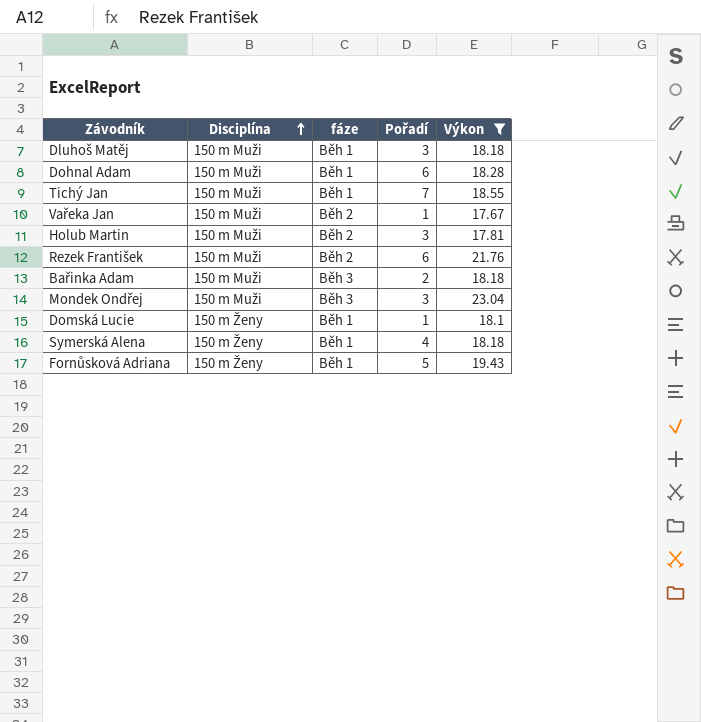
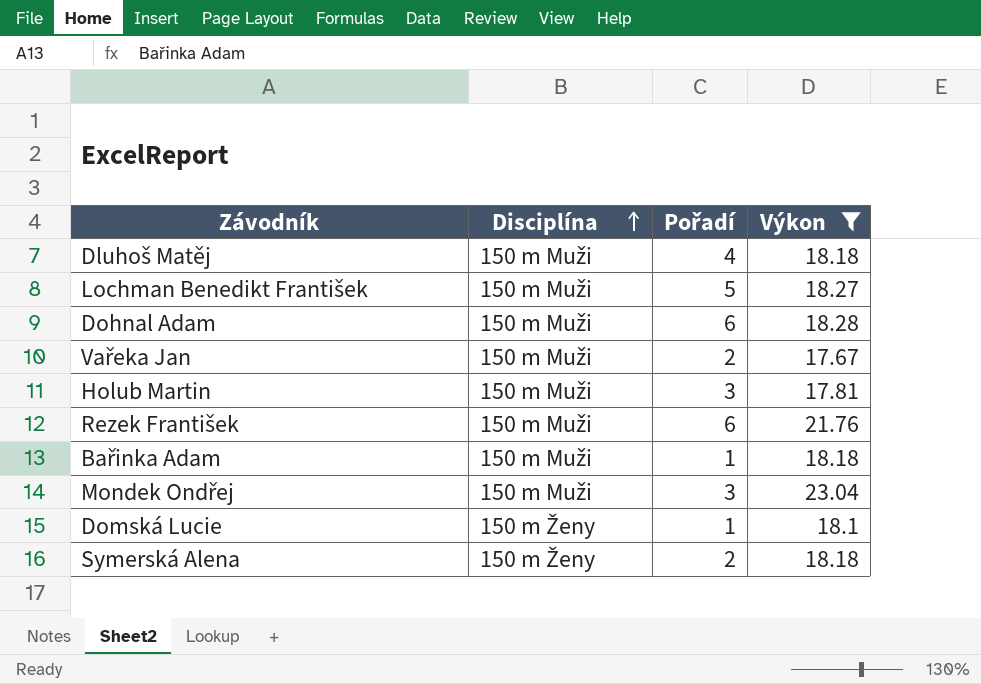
column fáze | position: 3 -> none
row Tichý Jan: 150 m Muži | Běh 1 | 7 | 18.55 -> none
row Fornůsková Adriana: 150 m Ženy | Běh 1 | 5 | 19.43 -> none
Dluhoš Matěj | Pořadí: 3 -> 4
row Lochman Benedikt František: none -> 150 m Muži | 5 | 18.27
Vařeka Jan | Pořadí: 1 -> 2
Bařinka Adam | Pořadí: 2 -> 1
Symerská Alena | Pořadí: 4 -> 2

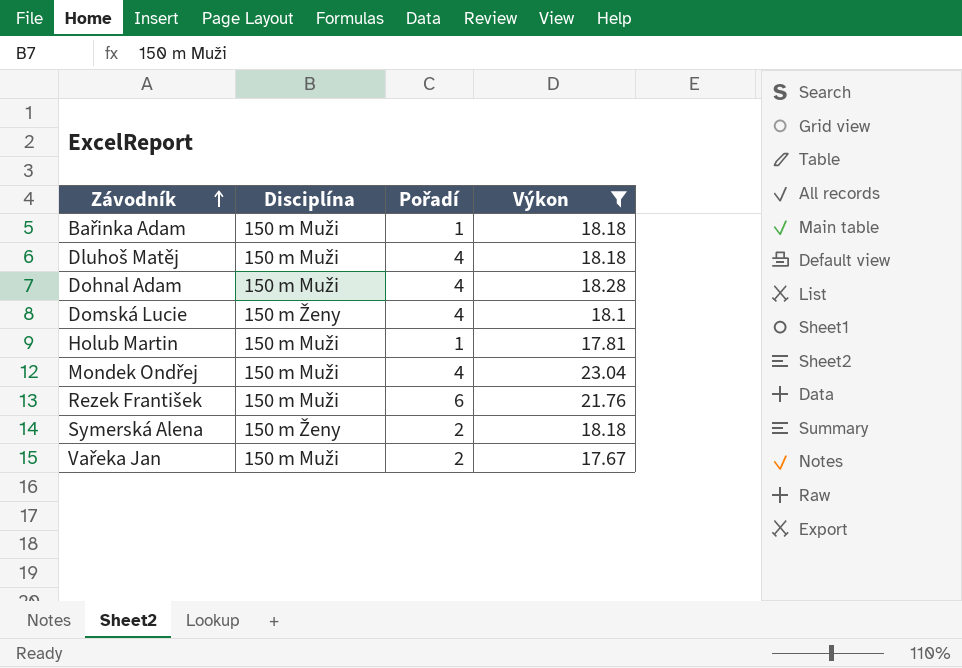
row order: Disciplína ascending -> Závodník ascending
row Lochman Benedikt František: 150 m Muži | 5 | 18.27 -> none
Dohnal Adam | Pořadí: 6 -> 4
Domská Lucie | Pořadí: 1 -> 4
Holub Martin | Pořadí: 3 -> 1
Mondek Ondřej | Pořadí: 3 -> 4

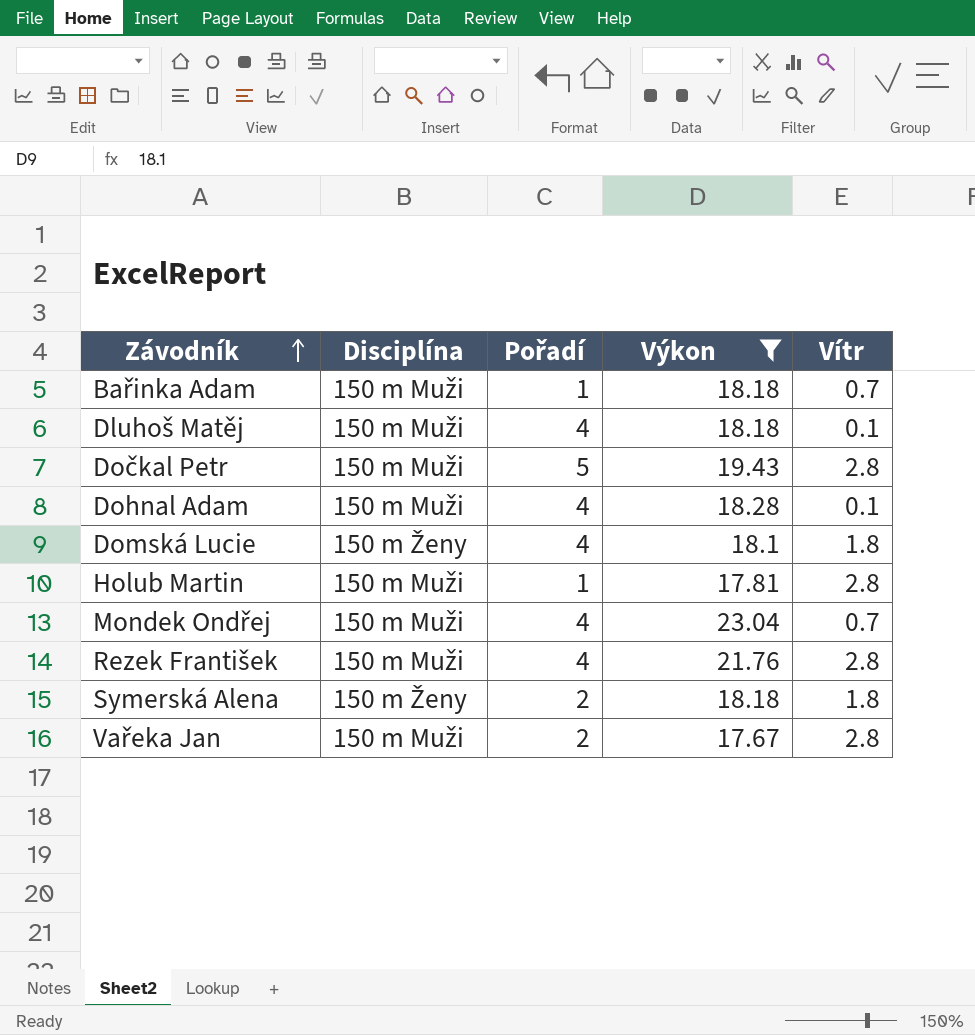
column Vítr | position: none -> 5
row Dočkal Petr: none -> 150 m Muži | 5 | 19.43 | 2.8
Rezek František | Pořadí: 6 -> 4

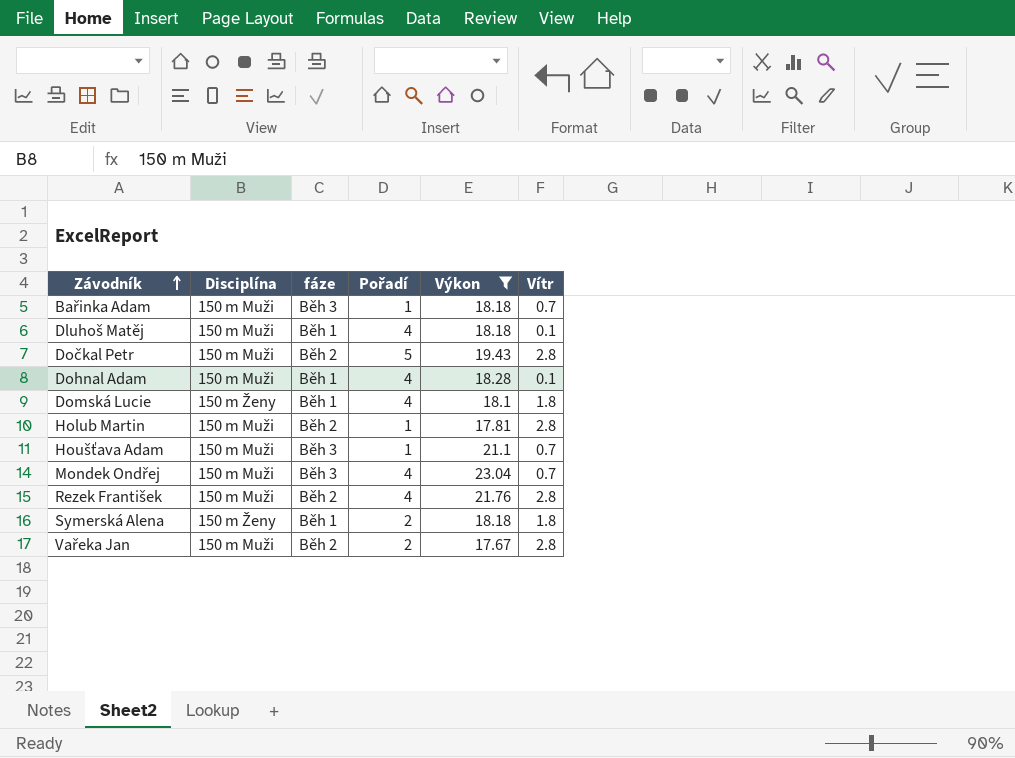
column fáze | position: none -> 3
row Houšťava Adam: none -> 150 m Muži | Běh 3 | 1 | 21.1 | 0.7

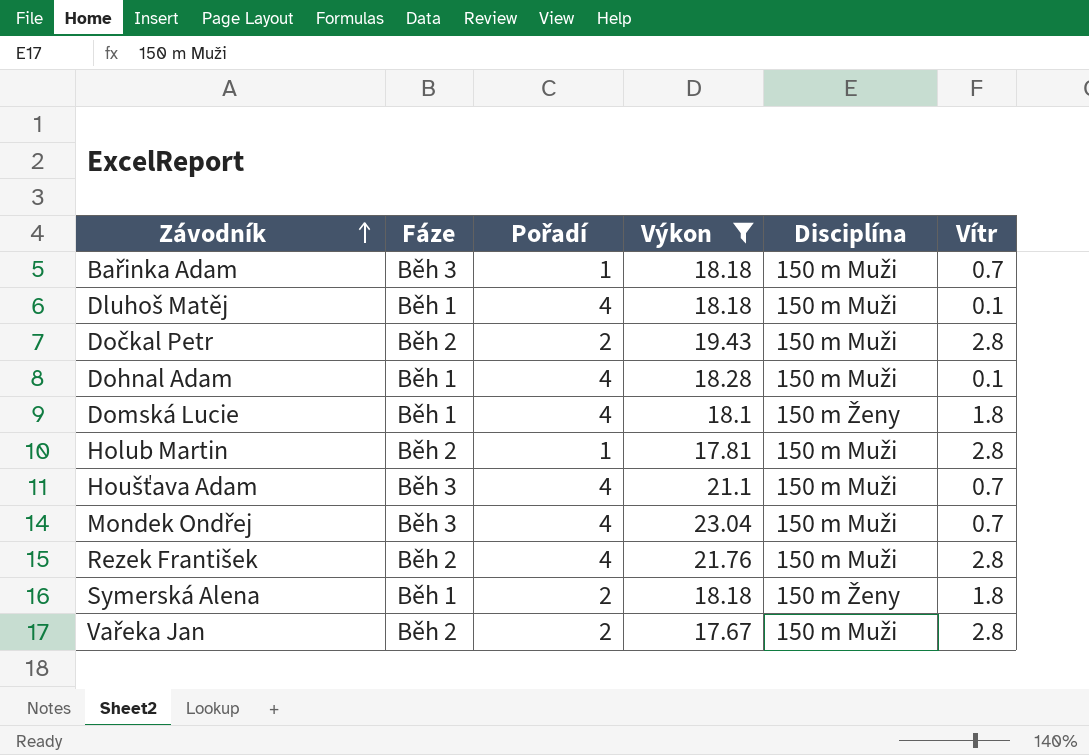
column name: fáze -> Fáze
column Disciplína | position: 2 -> 5
Dočkal Petr | Pořadí: 5 -> 2
Houšťava Adam | Pořadí: 1 -> 4

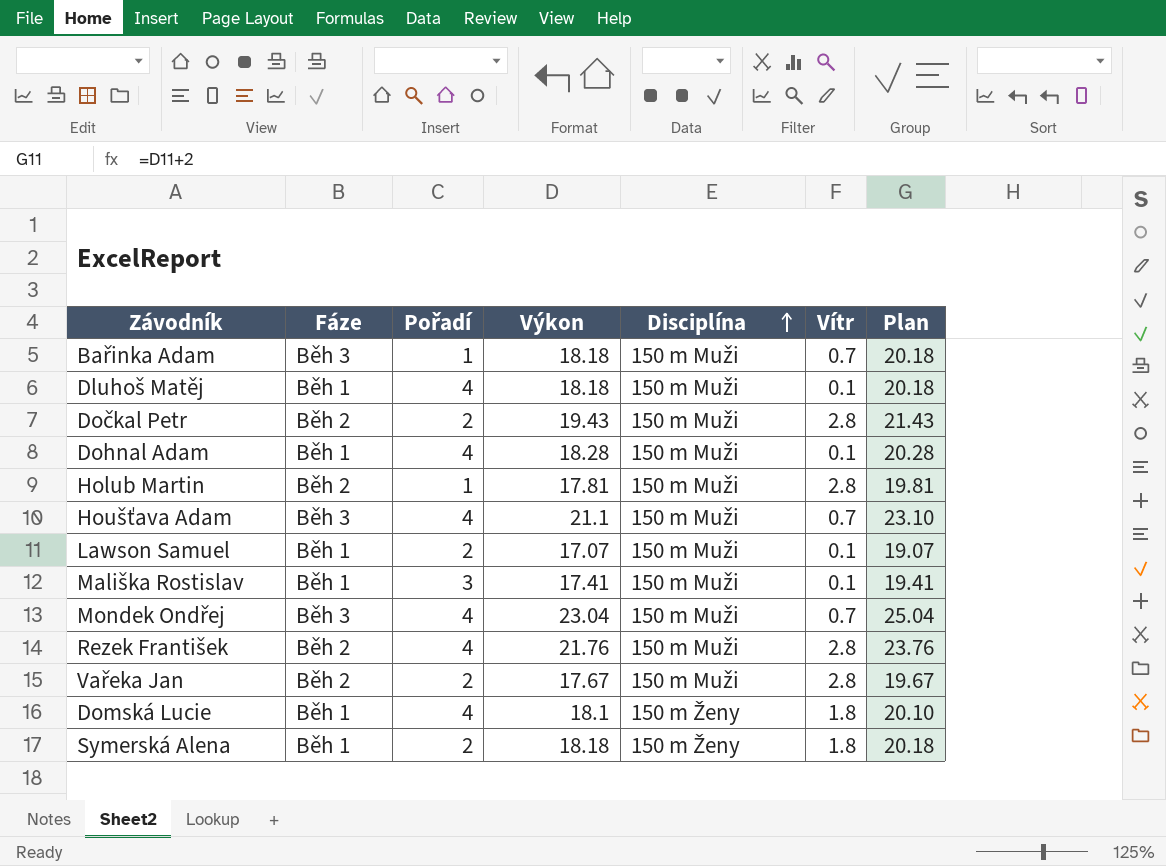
filter: Výkon >= 17.67 -> none
row order: Závodník ascending -> Disciplína ascending
column Plan | formula: none -> [Výkon] + 2

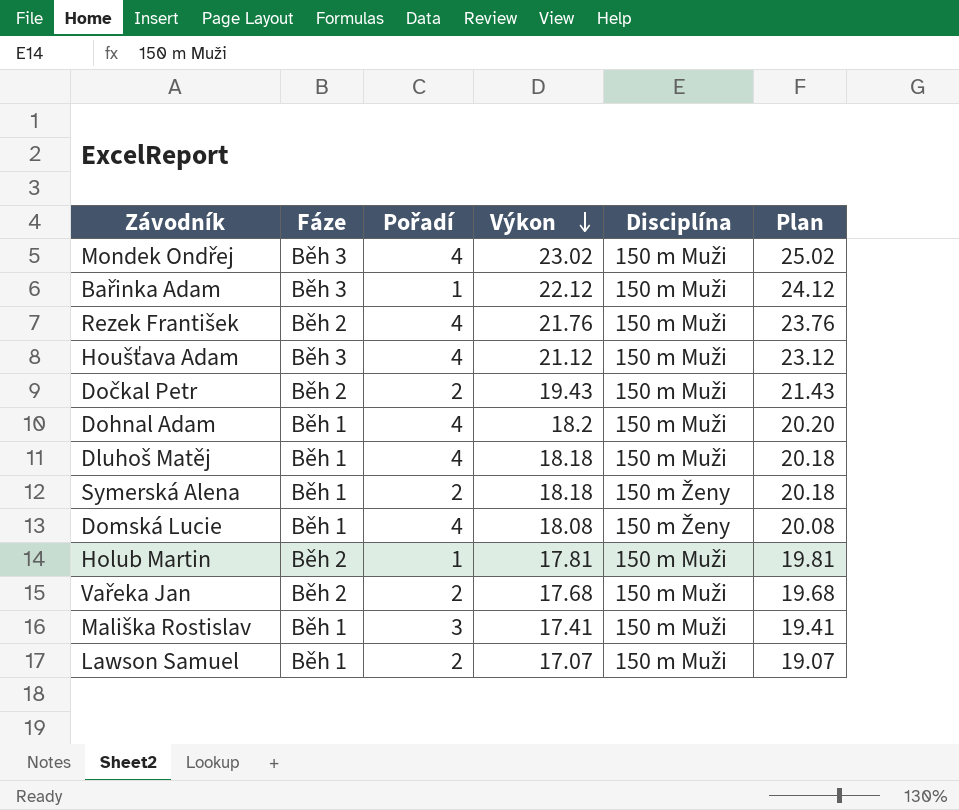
row order: Disciplína ascending -> Výkon descending
column Vítr | position: 6 -> none
Mondek Ondřej | Výkon: 23.04 -> 23.02
Mondek Ondřej | Plan: 25.04 -> 25.02
Bařinka Adam | Výkon: 18.18 -> 22.12
Bařinka Adam | Plan: 20.18 -> 24.12
Houšťava Adam | Výkon: 21.1 -> 21.12
Houšťava Adam | Plan: 23.10 -> 23.12
Dohnal Adam | Výkon: 18.28 -> 18.2
Dohnal Adam | Plan: 20.28 -> 20.20
Domská Lucie | Výkon: 18.1 -> 18.08
Domská Lucie | Plan: 20.10 -> 20.08
Vařeka Jan | Výkon: 17.67 -> 17.68
Vařeka Jan | Plan: 19.67 -> 19.68

